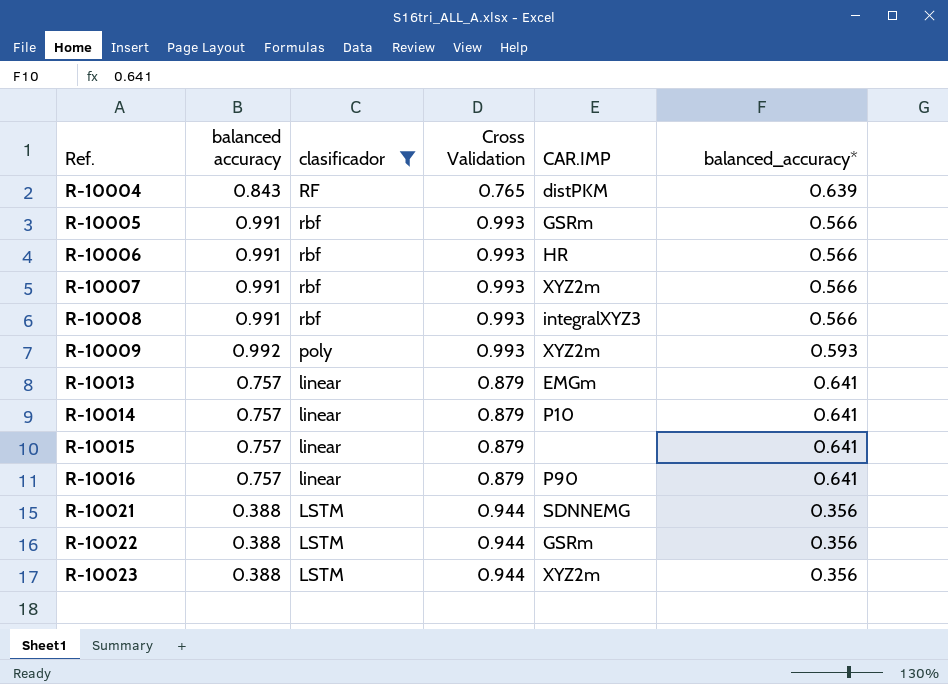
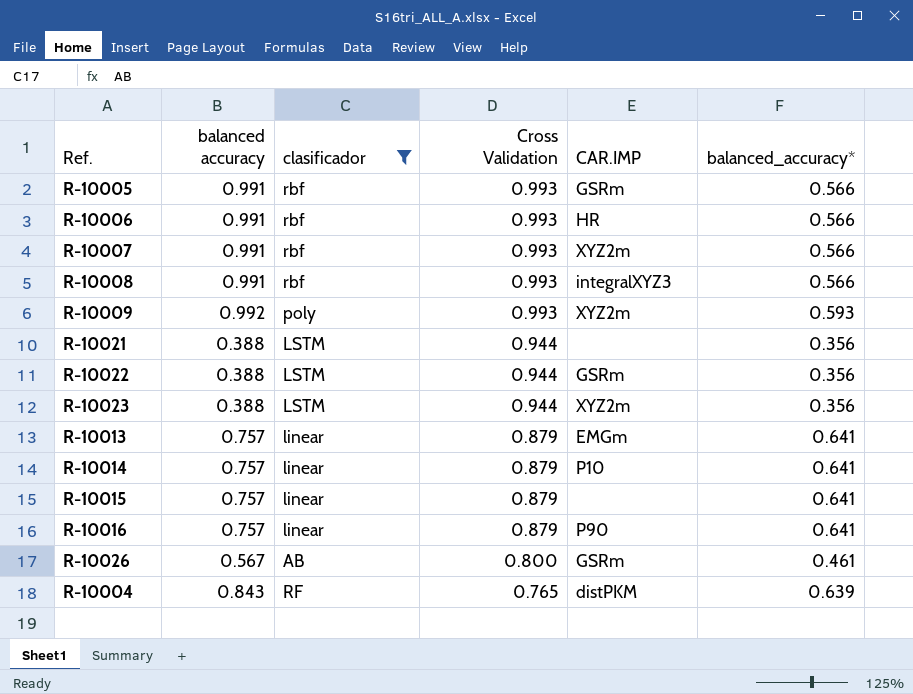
row order: Ref. ascending -> Cross Validation descending
R-10021 | CAR.IMP: SDNNEMG -> none
row R-10026: none -> 0.567 | AB | 0.800 | GSRm | 0.461

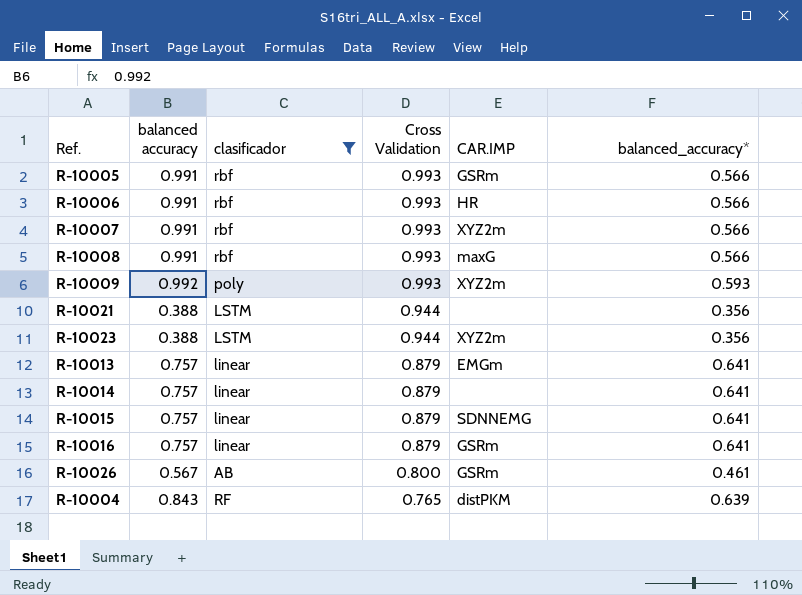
row R-10022: 0.388 | LSTM | 0.944 | GSRm | 0.356 -> none
R-10008 | CAR.IMP: integralXYZ3 -> maxG
R-10014 | CAR.IMP: P10 -> none
R-10015 | CAR.IMP: none -> SDNNEMG
R-10016 | CAR.IMP: P90 -> GSRm

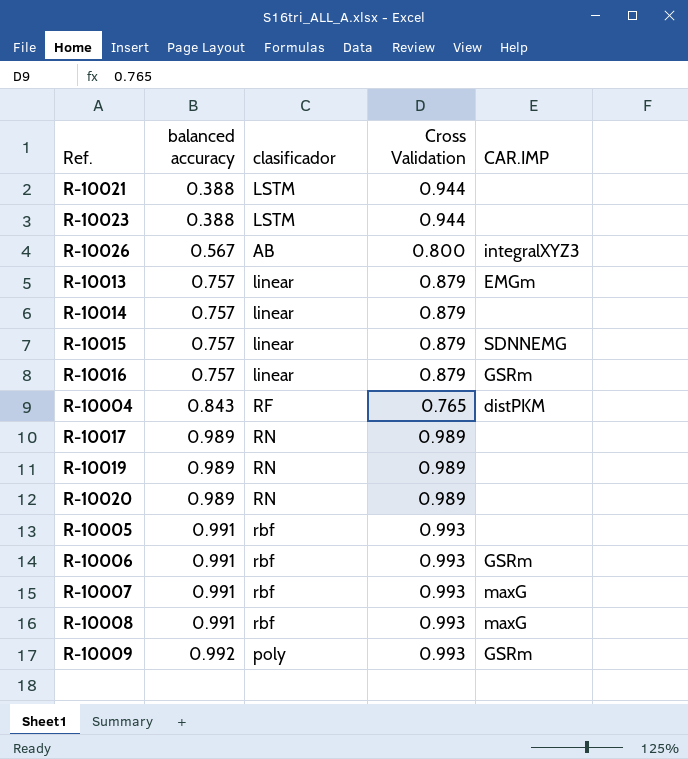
filter: clasificador != RN -> none
row order: Cross Validation descending -> balanced accuracy ascending
column balanced_accuracy* | position: 6 -> none
R-10023 | CAR.IMP: XYZ2m -> none
R-10026 | CAR.IMP: GSRm -> integralXYZ3
R-10005 | CAR.IMP: GSRm -> none
R-10006 | CAR.IMP: HR -> GSRm
R-10007 | CAR.IMP: XYZ2m -> maxG
R-10009 | CAR.IMP: XYZ2m -> GSRm

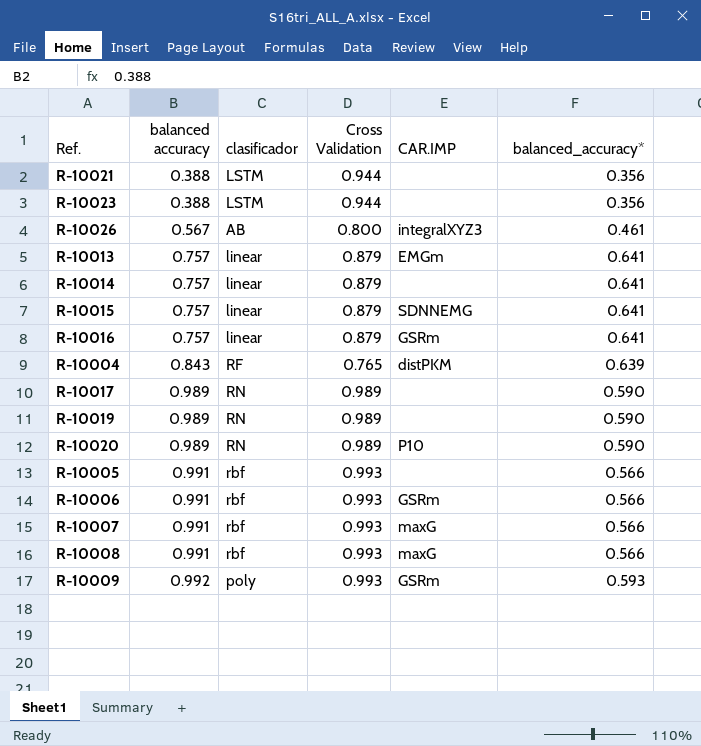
column balanced_accuracy* | position: none -> 6
R-10020 | CAR.IMP: none -> P10

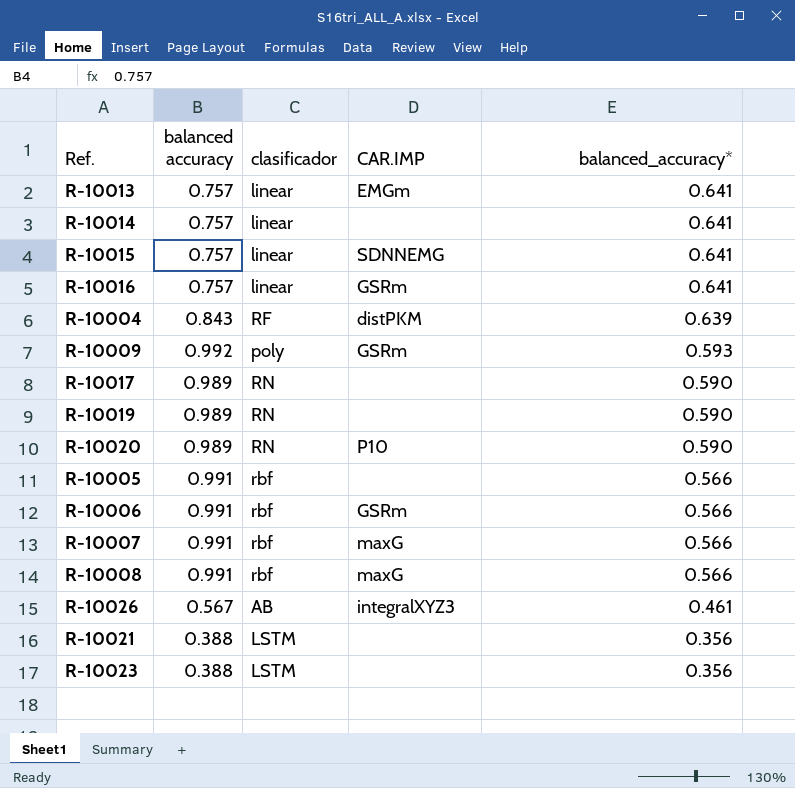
row order: balanced accuracy ascending -> balanced_accuracy* descending
column Cross Validation | position: 4 -> none

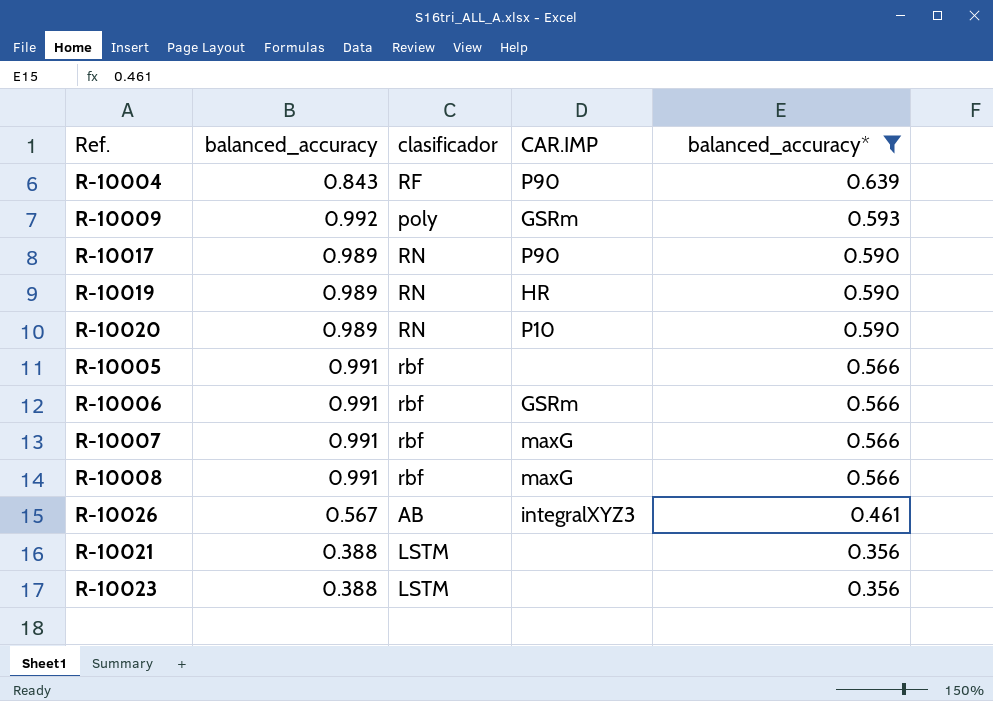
filter: none -> balanced_accuracy* != 0.641
column name: balanced accuracy -> balanced_accuracy
R-10004 | CAR.IMP: distPKM -> P90
R-10017 | CAR.IMP: none -> P90
R-10019 | CAR.IMP: none -> HR

